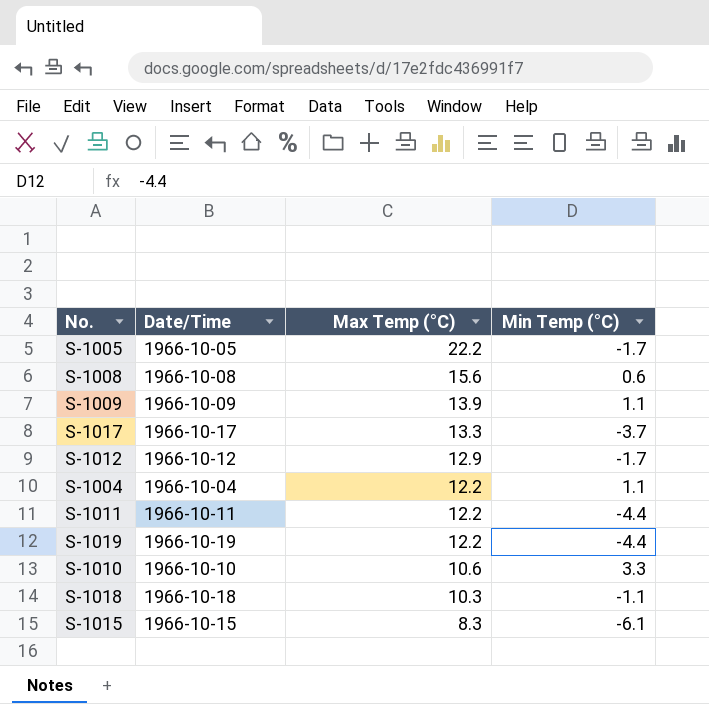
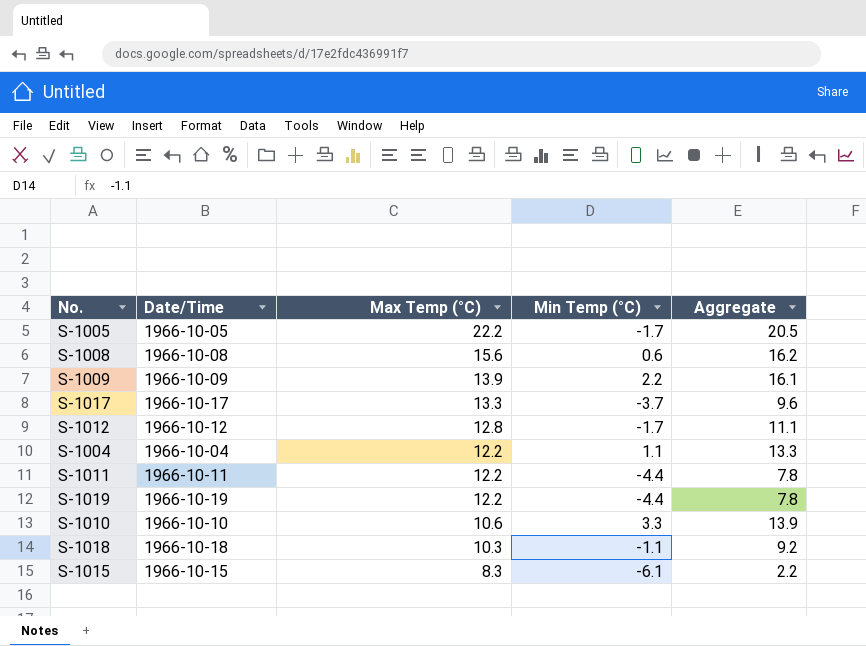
column Aggregate | formula: none -> [Max Temp (°C)] + [Min Temp (°C)]
S-1009 | Min Temp (°C): 1.1 -> 2.2
S-1012 | Max Temp (°C): 12.9 -> 12.8

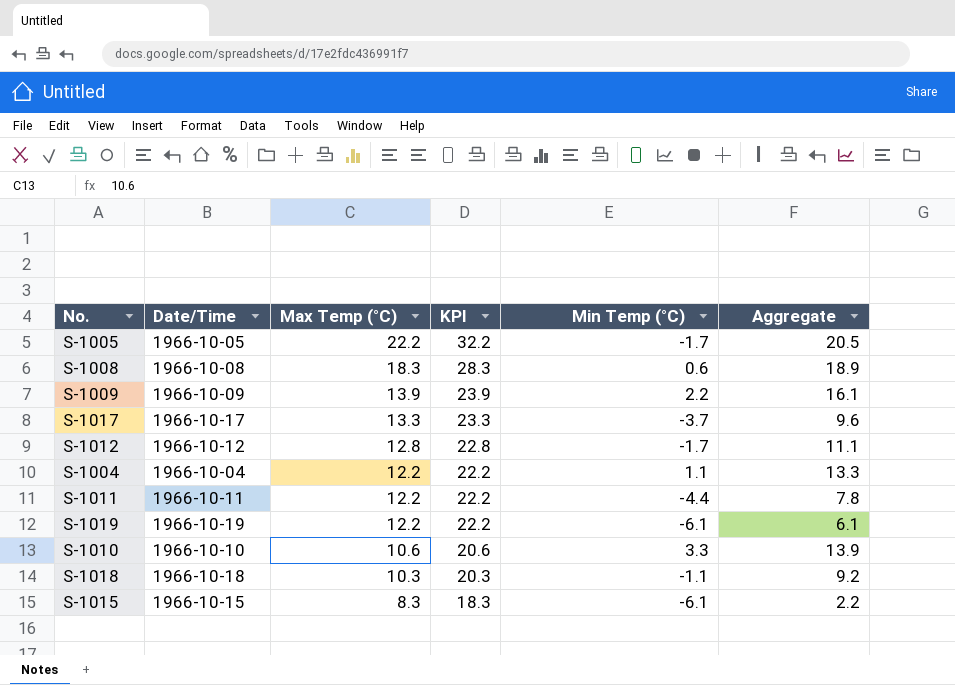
column KPI | formula: none -> [Max Temp (°C)] + 10
S-1008 | Max Temp (°C): 15.6 -> 18.3
S-1008 | Aggregate: 16.2 -> 18.9
S-1019 | Min Temp (°C): -4.4 -> -6.1
S-1019 | Aggregate: 7.8 -> 6.1

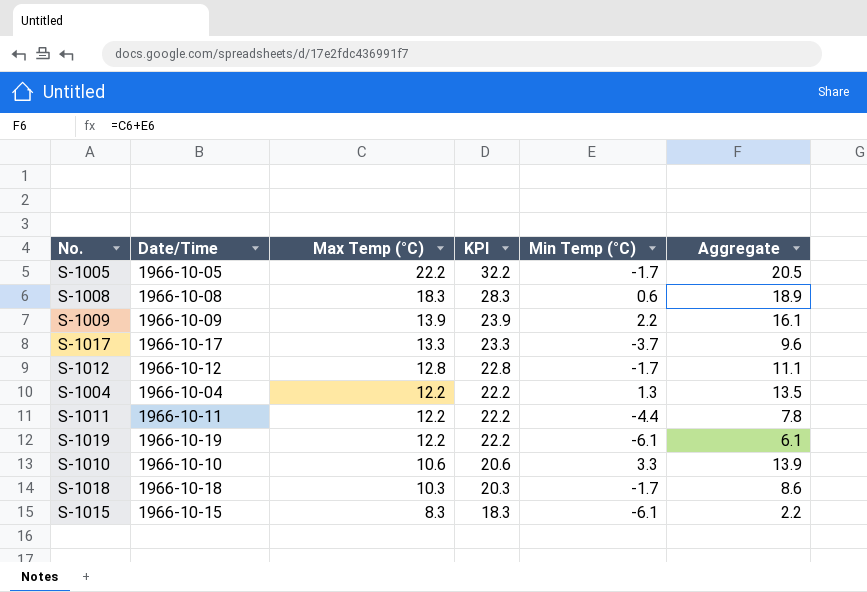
S-1004 | Min Temp (°C): 1.1 -> 1.3
S-1004 | Aggregate: 13.3 -> 13.5
S-1018 | Min Temp (°C): -1.1 -> -1.7
S-1018 | Aggregate: 9.2 -> 8.6

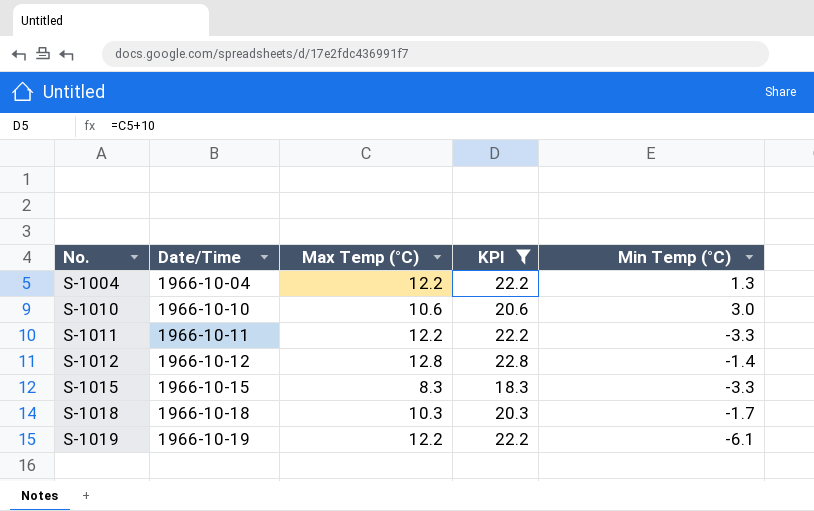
filter: none -> KPI <= 22.8
row order: Max Temp (°C) descending -> No. ascending
column Aggregate | formula: [Max Temp (°C)] + [Min Temp (°C)] -> none
S-1010 | Min Temp (°C): 3.3 -> 3.0
S-1011 | Min Temp (°C): -4.4 -> -3.3
S-1012 | Min Temp (°C): -1.7 -> -1.4
S-1015 | Min Temp (°C): -6.1 -> -3.3

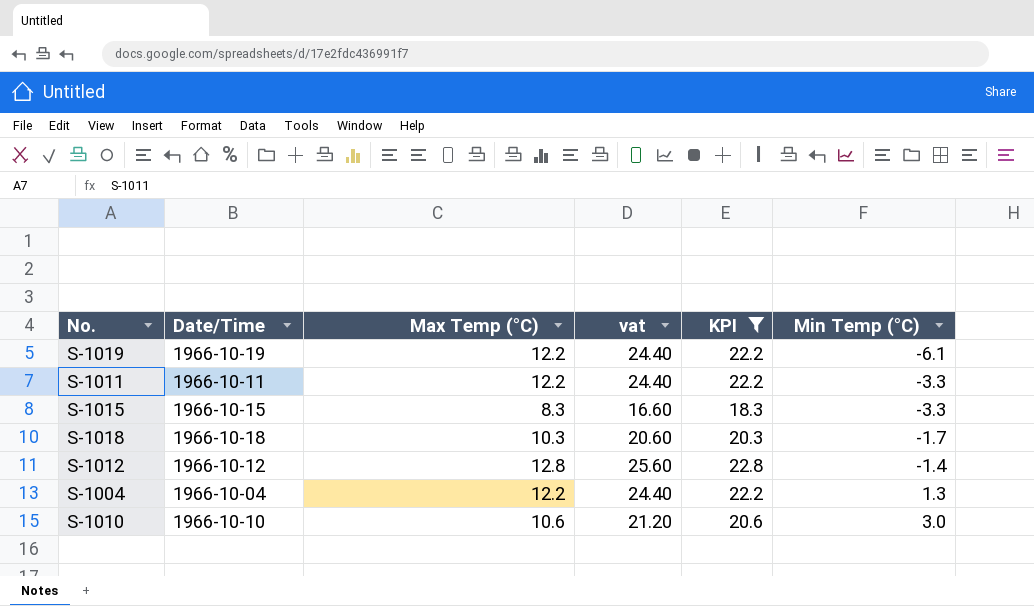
row order: No. ascending -> Min Temp (°C) ascending
column vat | formula: none -> [Max Temp (°C)] * 2

